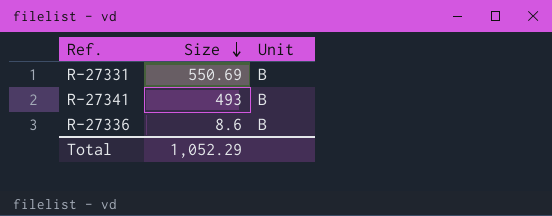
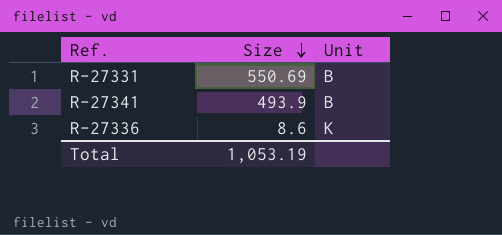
R-27341 | Size: 493 -> 493.9
R-27336 | Unit: B -> K
Total | Size: 1,052.29 -> 1,053.19

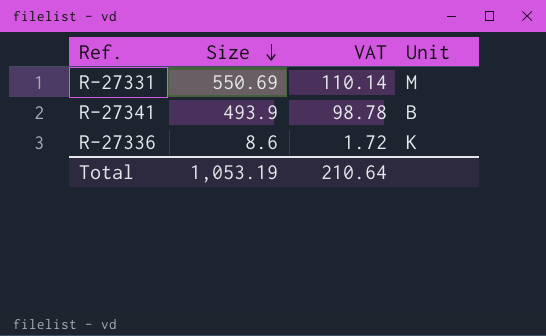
column VAT | formula: none -> [Size] * 0.2
R-27331 | Unit: B -> M

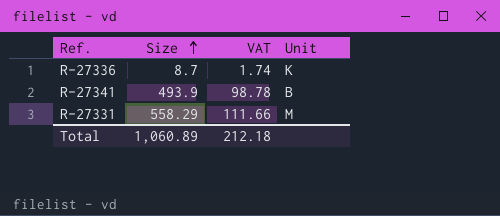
row order: Size descending -> Size ascending
R-27336 | Size: 8.6 -> 8.7
R-27336 | VAT: 1.72 -> 1.74
R-27331 | Size: 550.69 -> 558.29
R-27331 | VAT: 110.14 -> 111.66
Total | Size: 1,053.19 -> 1,060.89
Total | VAT: 210.64 -> 212.18

